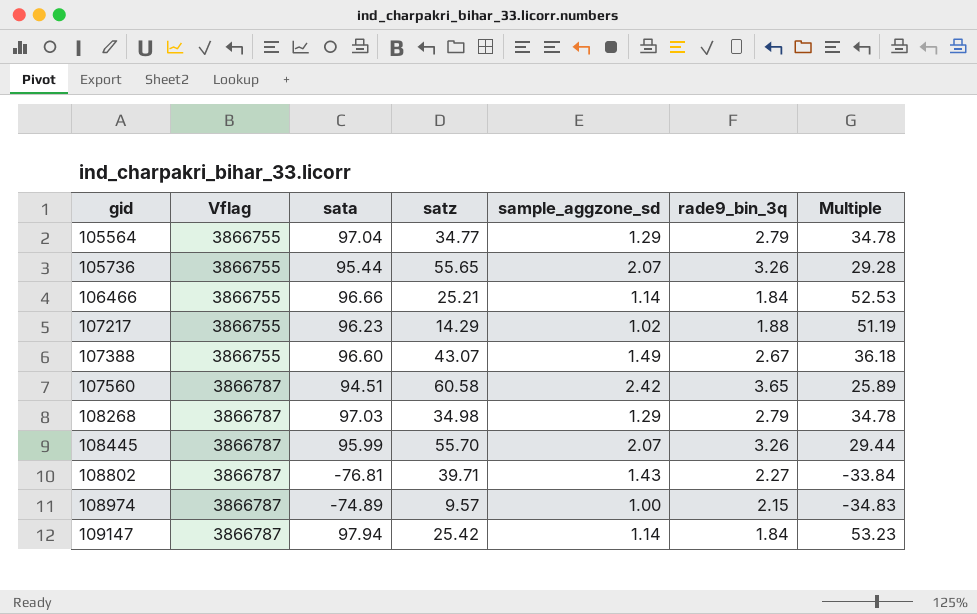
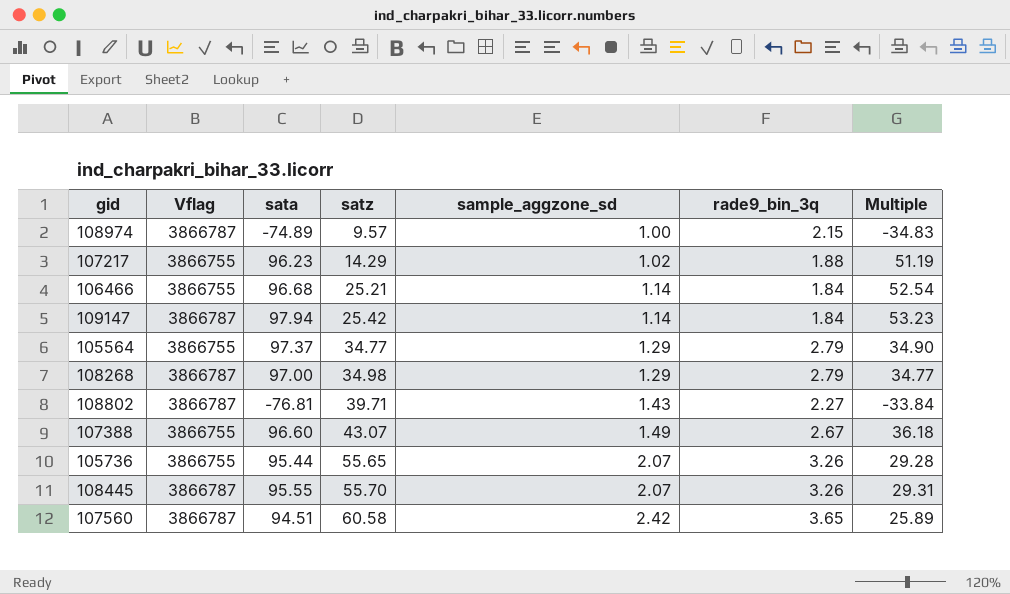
row order: gid ascending -> satz ascending
106466 | sata: 96.66 -> 96.68
106466 | Multiple: 52.53 -> 52.54
105564 | sata: 97.04 -> 97.37
105564 | Multiple: 34.78 -> 34.90
108268 | sata: 97.03 -> 97.00
108268 | Multiple: 34.78 -> 34.77
108445 | sata: 95.99 -> 95.55
108445 | Multiple: 29.44 -> 29.31

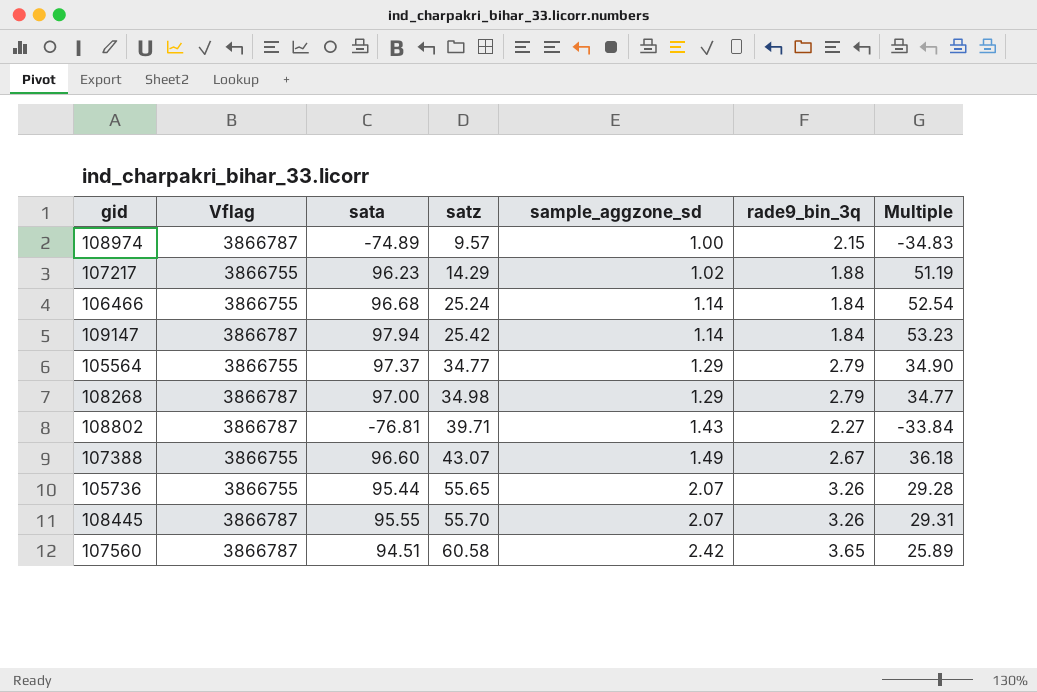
106466 | satz: 25.21 -> 25.24

